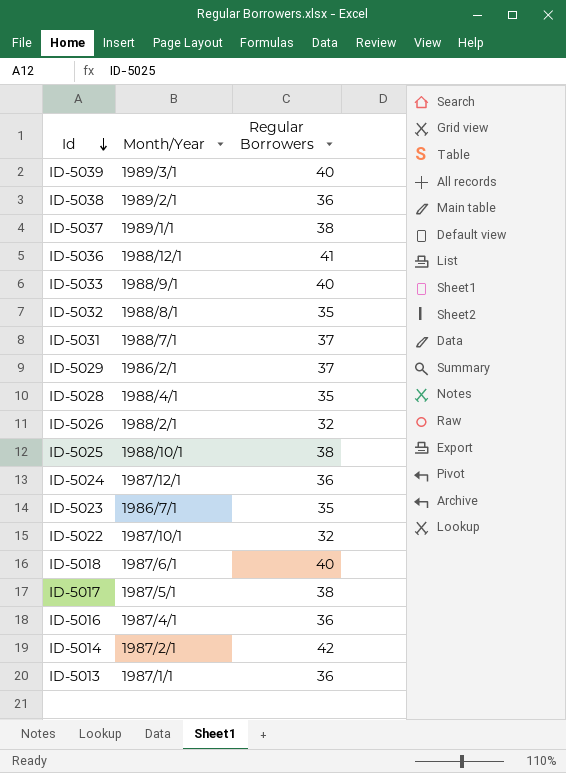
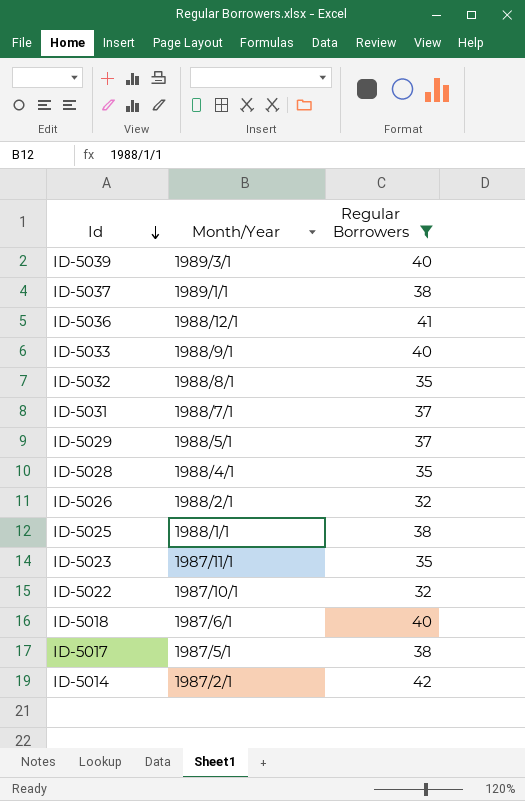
filter: none -> Regular Borrowers != 36
ID-5029 | Month/Year: 1986/2/1 -> 1988/5/1
ID-5025 | Month/Year: 1988/10/1 -> 1988/1/1
ID-5023 | Month/Year: 1986/7/1 -> 1987/11/1

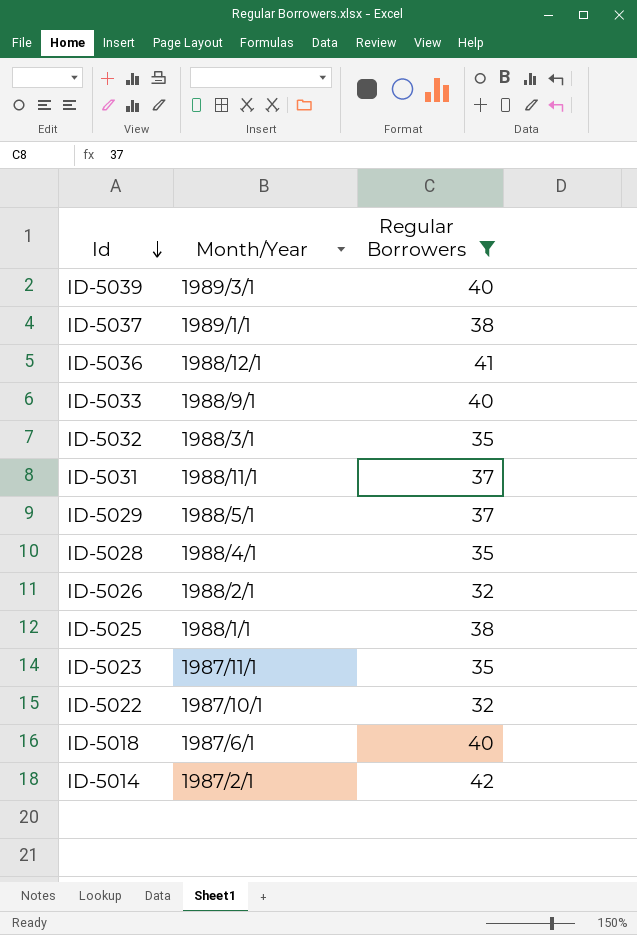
row ID-5017: 1987/5/1 | 38 -> none
ID-5032 | Month/Year: 1988/8/1 -> 1988/3/1
ID-5031 | Month/Year: 1988/7/1 -> 1988/11/1

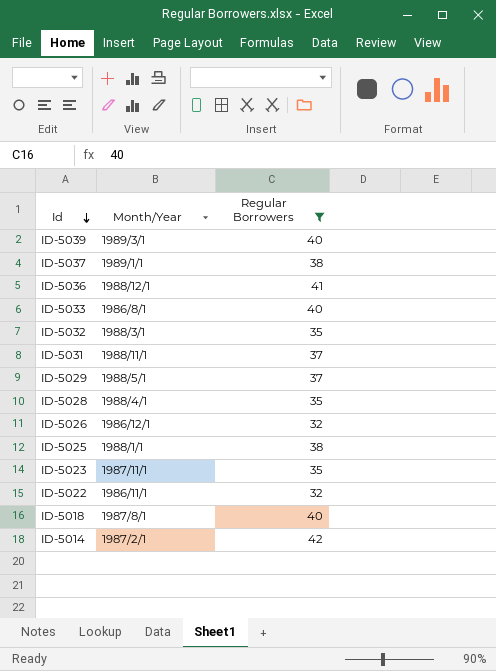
ID-5033 | Month/Year: 1988/9/1 -> 1986/8/1
ID-5026 | Month/Year: 1988/2/1 -> 1986/12/1
ID-5022 | Month/Year: 1987/10/1 -> 1986/11/1
ID-5018 | Month/Year: 1987/6/1 -> 1987/8/1

